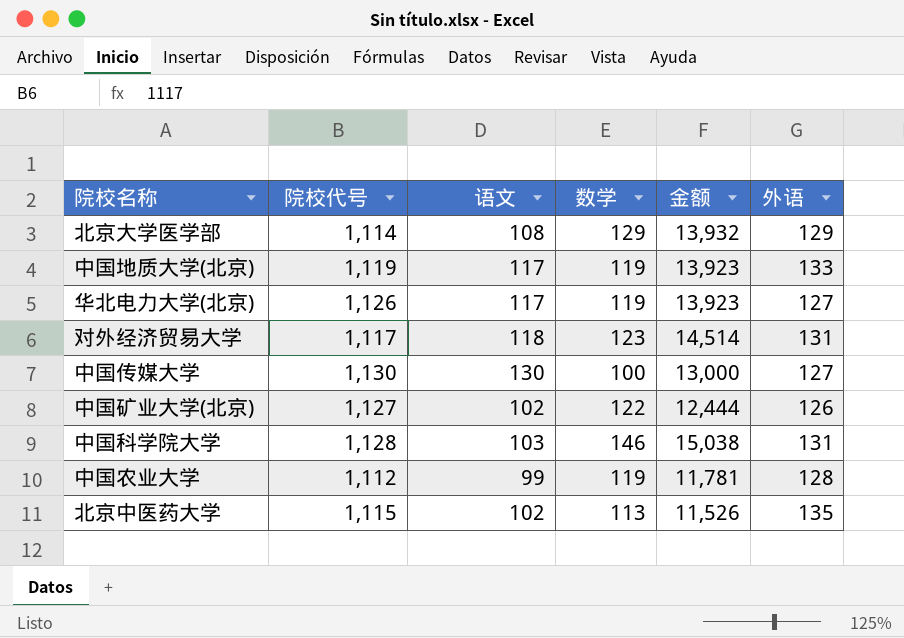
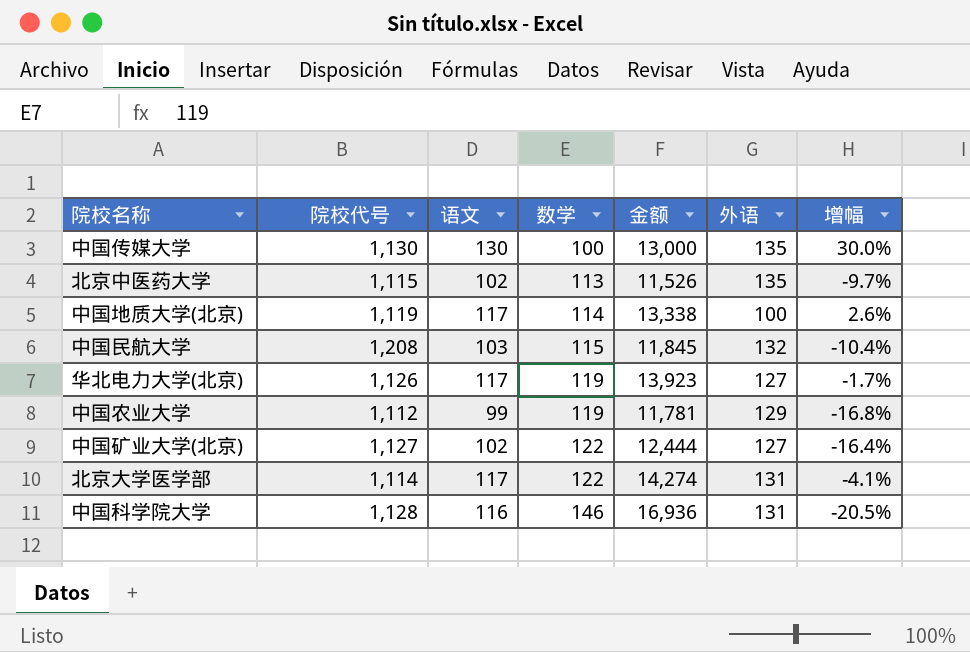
row order: none -> 数学 ascending
column 增幅 | formula: none -> ([语文] - [数学]) / [数学]
row 对外经济贸易大学: 1,117 | 118 | 123 | 14,514 | 131 -> none
中国传媒大学 | 外语: 127 -> 135
中国地质大学(北京) | 数学: 119 -> 114
中国地质大学(北京) | 金额: 13,923 -> 13,338
中国地质大学(北京) | 外语: 133 -> 100
row 中国民航大学: none -> 1,208 | 103 | 115 | 11,845 | 132 | -10.4%
中国农业大学 | 外语: 128 -> 129
中国矿业大学(北京) | 外语: 126 -> 127
北京大学医学部 | 语文: 108 -> 117
北京大学医学部 | 数学: 129 -> 122
北京大学医学部 | 金额: 13,932 -> 14,274
北京大学医学部 | 外语: 129 -> 131
中国科学院大学 | 语文: 103 -> 116
中国科学院大学 | 金额: 15,038 -> 16,936

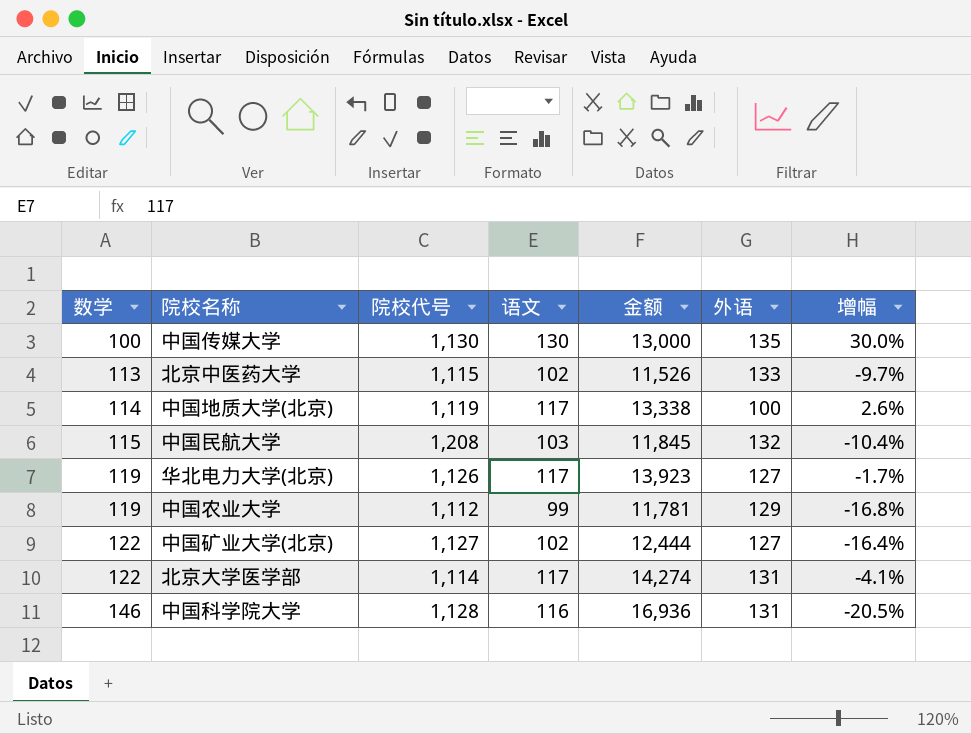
column 数学 | position: 4 -> 1
北京中医药大学 | 外语: 135 -> 133

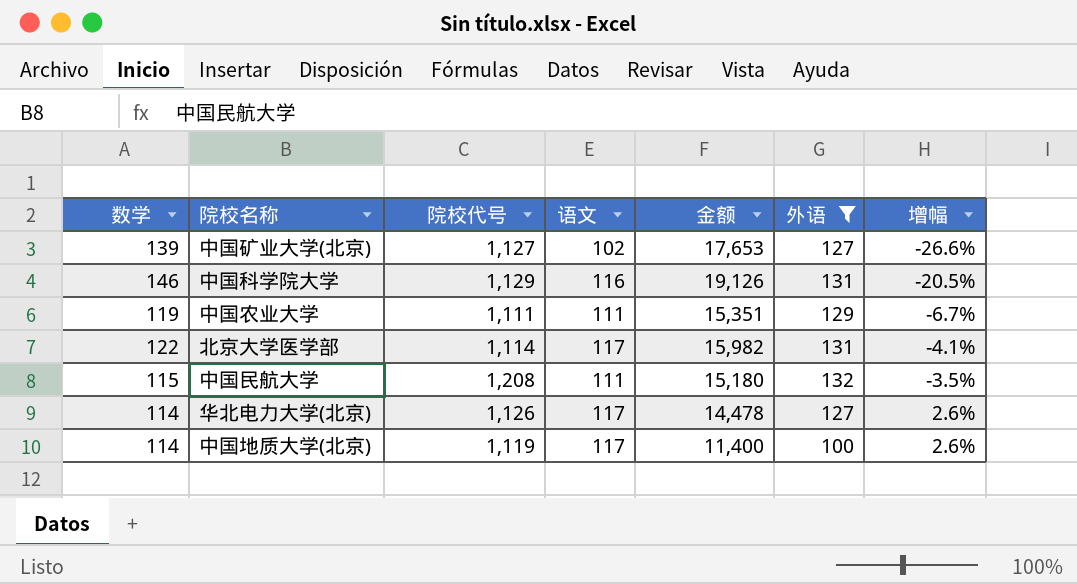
filter: none -> 外语 <= 132
row order: 数学 ascending -> 增幅 ascending
column 金额 | formula: [数学] * [语文] -> [数学] * [外语]
中国矿业大学(北京) | 数学: 122 -> 139
中国矿业大学(北京) | 增幅: -16.4% -> -26.6%
中国科学院大学 | 院校代号: 1,128 -> 1,129
中国农业大学 | 院校代号: 1,112 -> 1,111
中国农业大学 | 语文: 99 -> 111
中国农业大学 | 增幅: -16.8% -> -6.7%
中国民航大学 | 语文: 103 -> 111
中国民航大学 | 增幅: -10.4% -> -3.5%
华北电力大学(北京) | 数学: 119 -> 114
华北电力大学(北京) | 增幅: -1.7% -> 2.6%

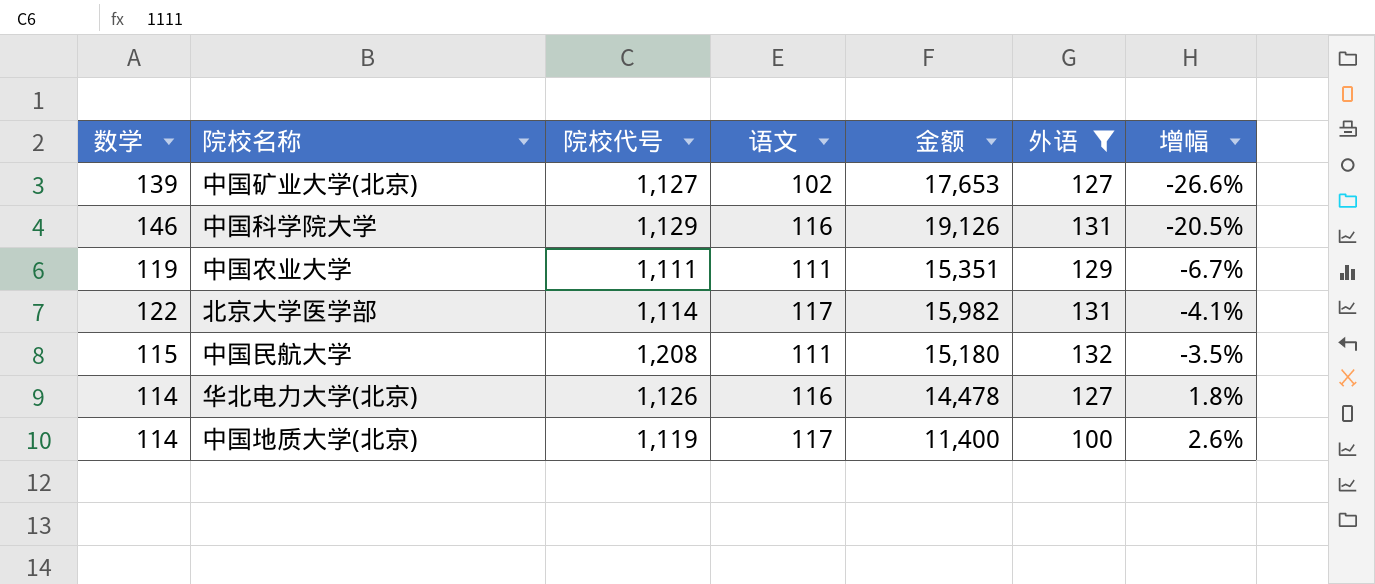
华北电力大学(北京) | 语文: 117 -> 116
华北电力大学(北京) | 增幅: 2.6% -> 1.8%

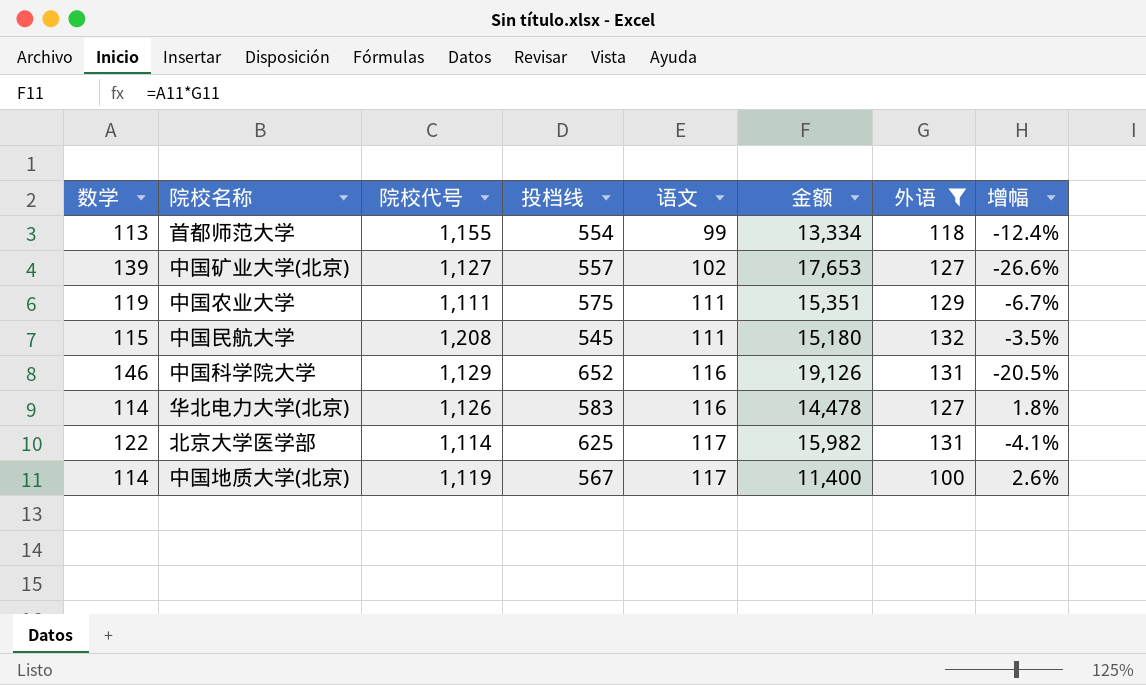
row order: 增幅 ascending -> 语文 ascending
column 投档线 | position: none -> 4
row 首都师范大学: none -> 113 | 1,155 | 554 | 99 | 13,334 | 118 | -12.4%

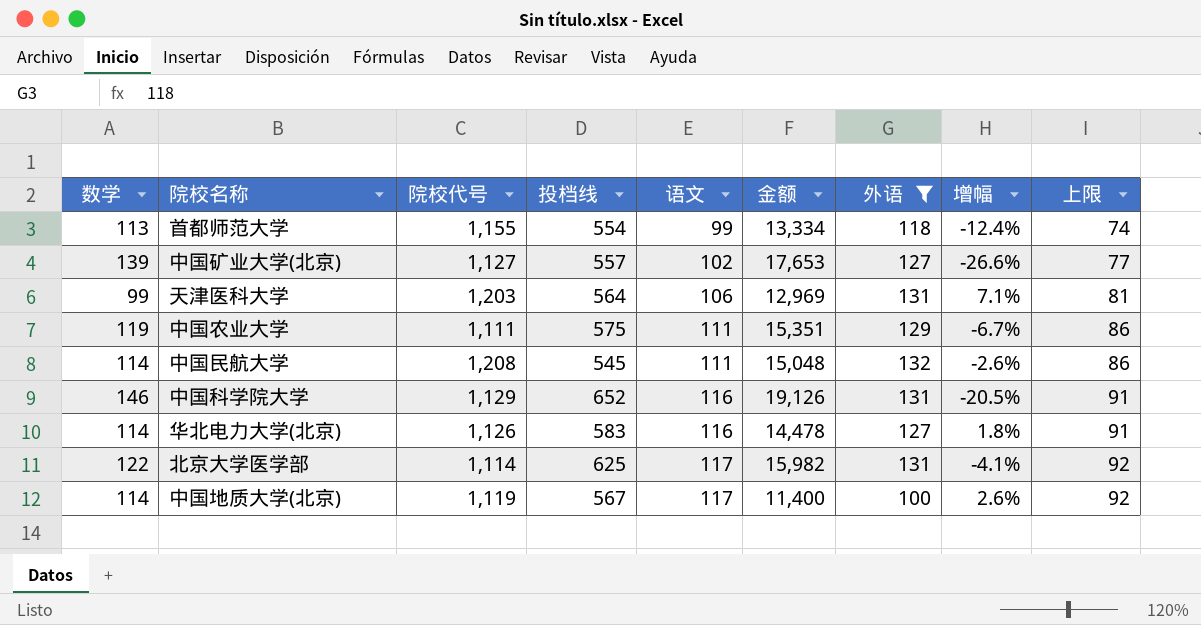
column 上限 | formula: none -> [语文] - 25
row 天津医科大学: none -> 99 | 1,203 | 564 | 106 | 12,969 | 131 | 7.1% | 81
中国民航大学 | 数学: 115 -> 114
中国民航大学 | 金额: 15,180 -> 15,048
中国民航大学 | 增幅: -3.5% -> -2.6%

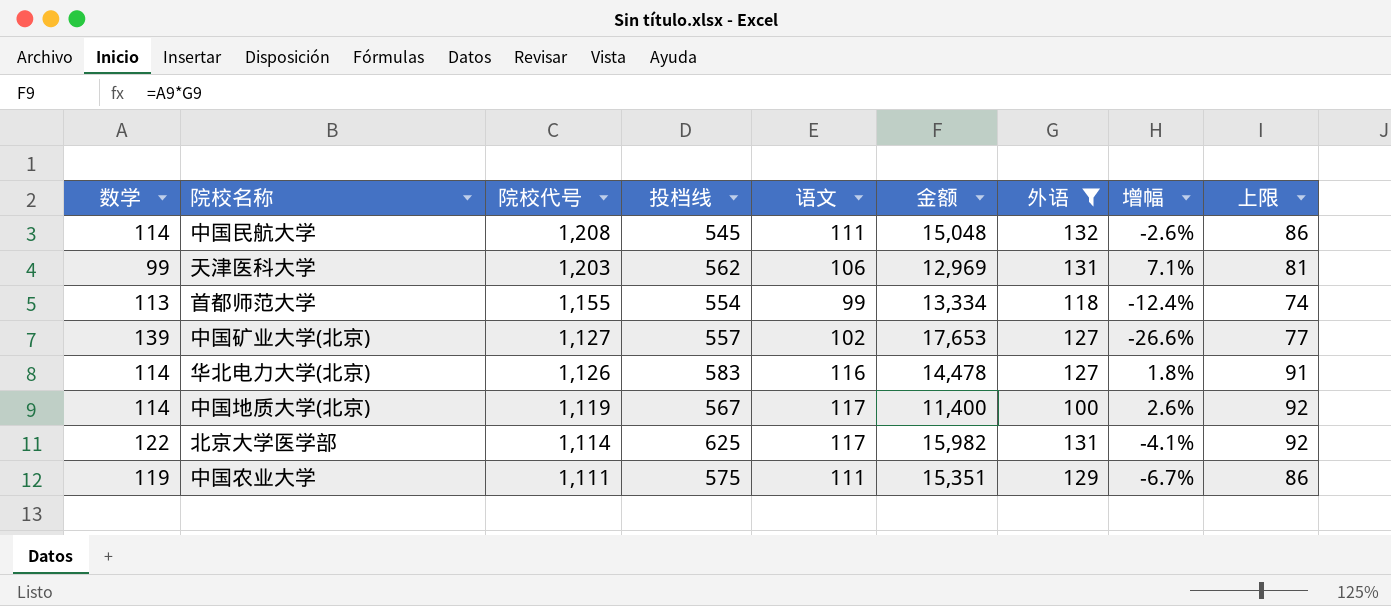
row order: 语文 ascending -> 院校代号 descending
row 中国科学院大学: 146 | 1,129 | 652 | 116 | 19,126 | 131 | -20.5% | 91 -> none
天津医科大学 | 投档线: 564 -> 562

